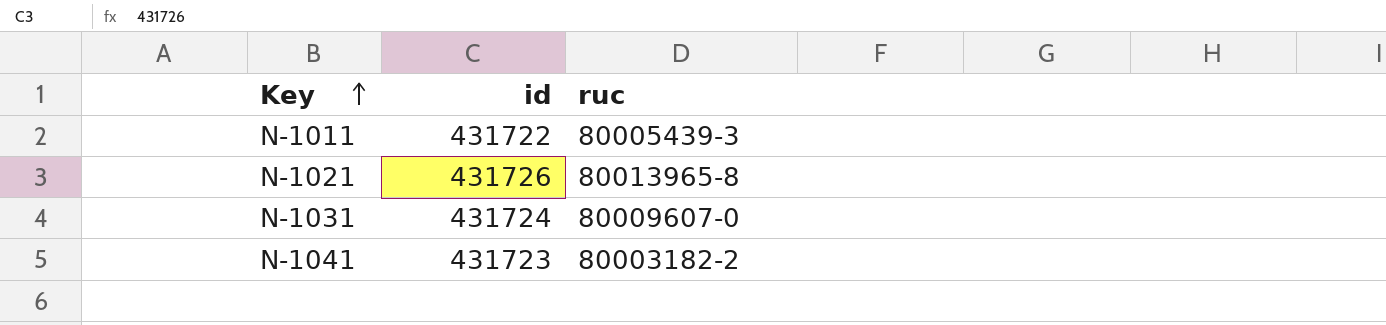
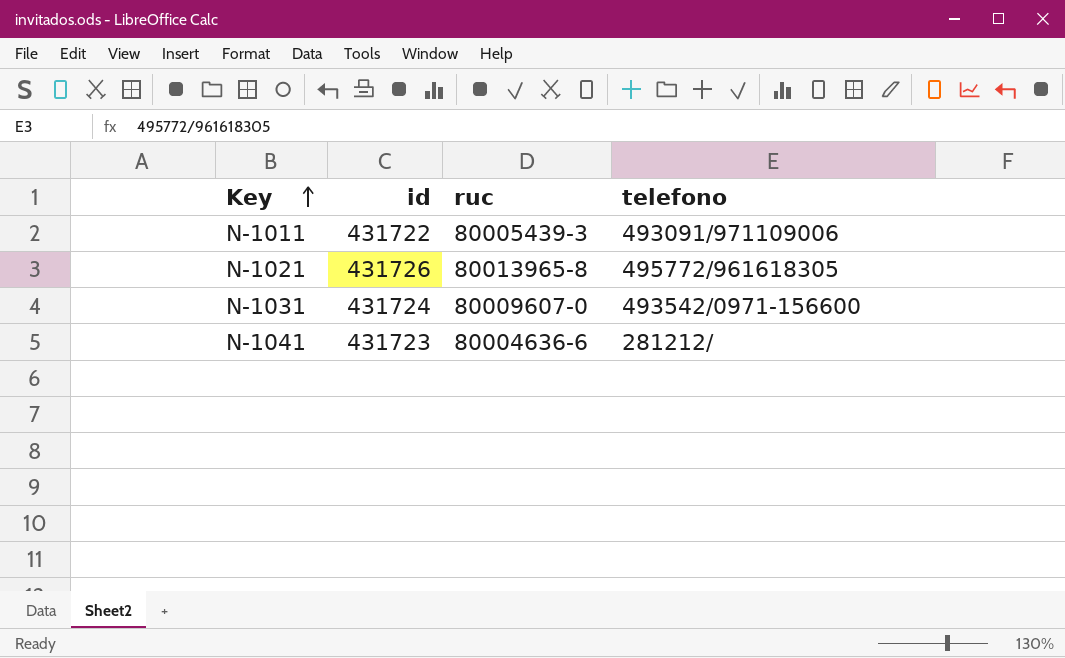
column telefono | position: none -> 4
N-1041 | ruc: 80003182-2 -> 80004636-6

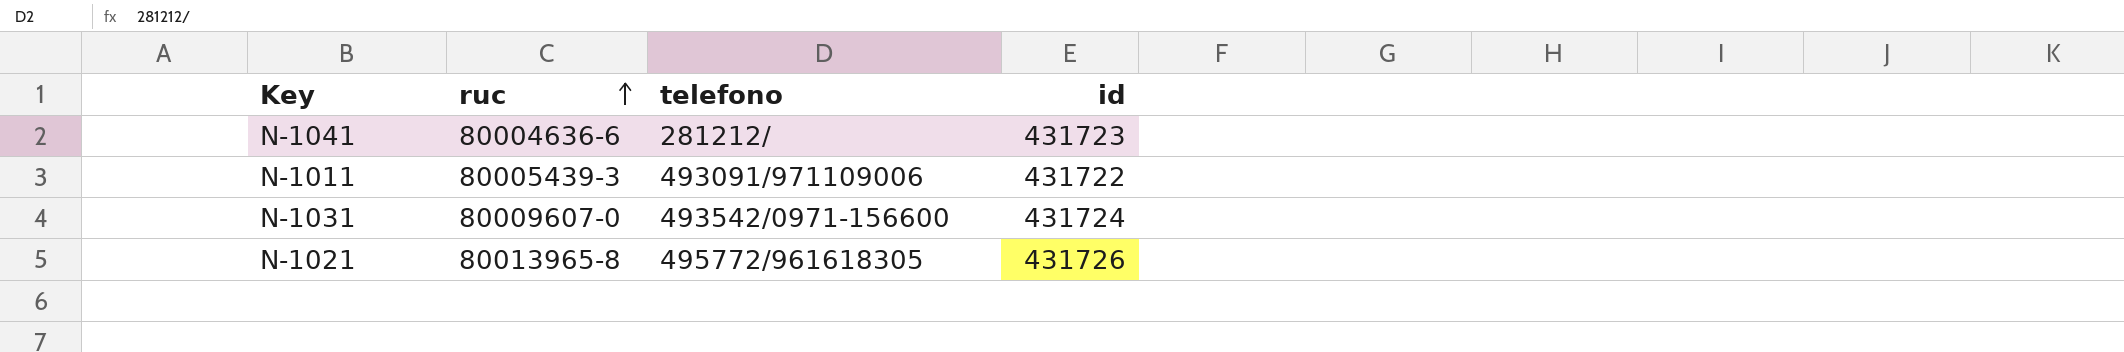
row order: Key ascending -> ruc ascending
column id | position: 2 -> 4

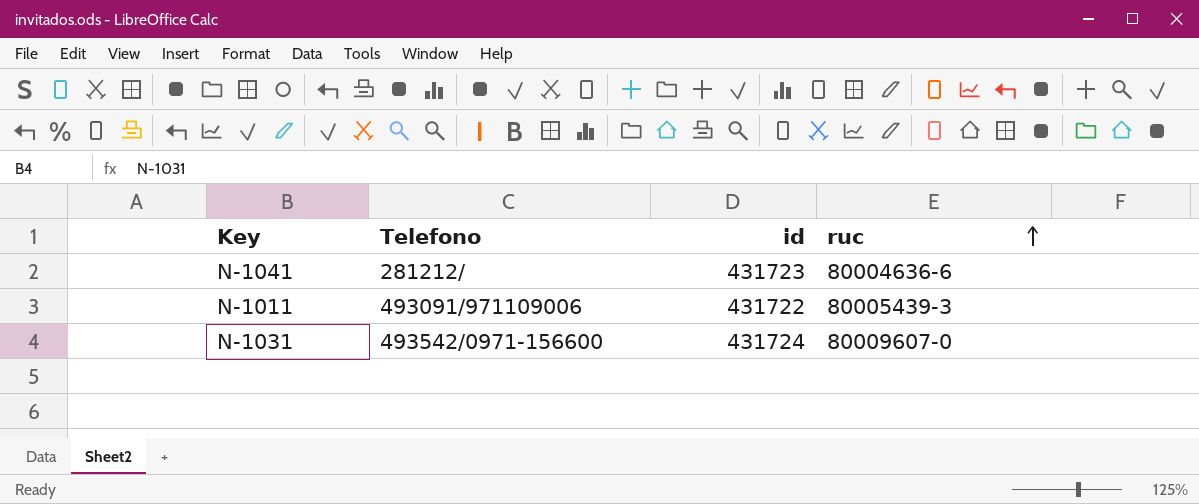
column name: telefono -> Telefono
column ruc | position: 2 -> 4
row N-1021: 80013965-8 | 495772/961618305 | 431726 -> none

